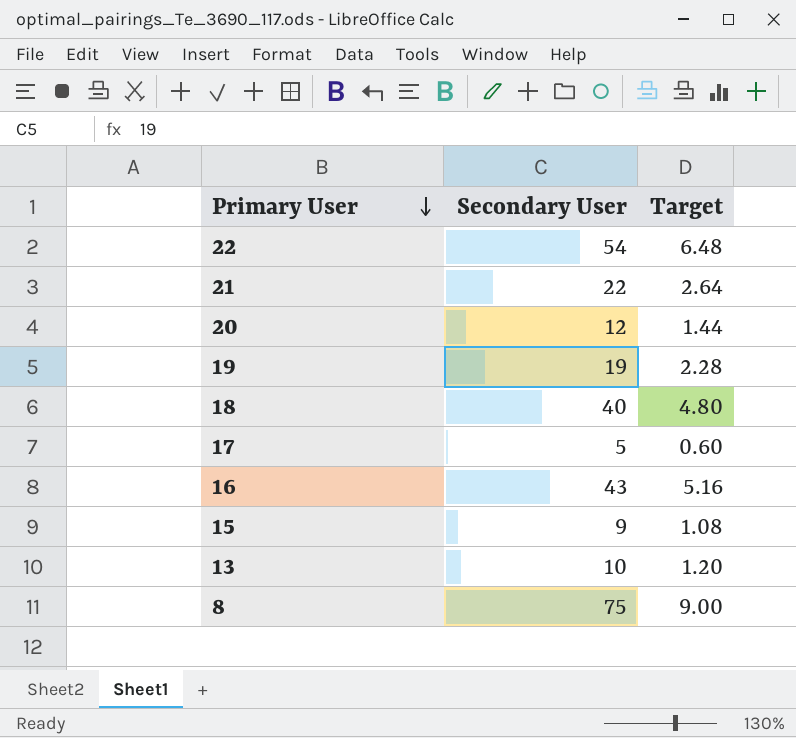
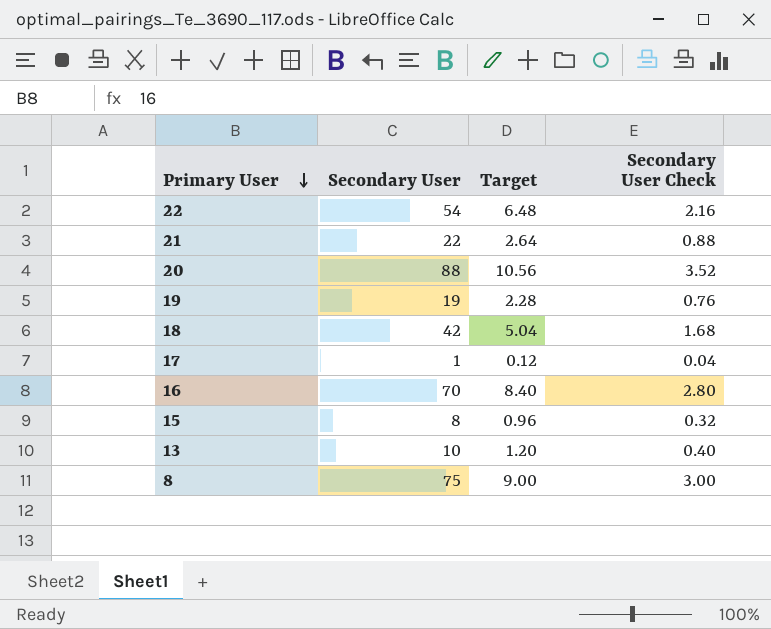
column Secondary User Check | formula: none -> [Secondary User] * 0.04
20 | Secondary User: 12 -> 88
20 | Target: 1.44 -> 10.56
18 | Secondary User: 40 -> 42
18 | Target: 4.80 -> 5.04
17 | Secondary User: 5 -> 1
17 | Target: 0.60 -> 0.12
16 | Secondary User: 43 -> 70
16 | Target: 5.16 -> 8.40
15 | Secondary User: 9 -> 8
15 | Target: 1.08 -> 0.96

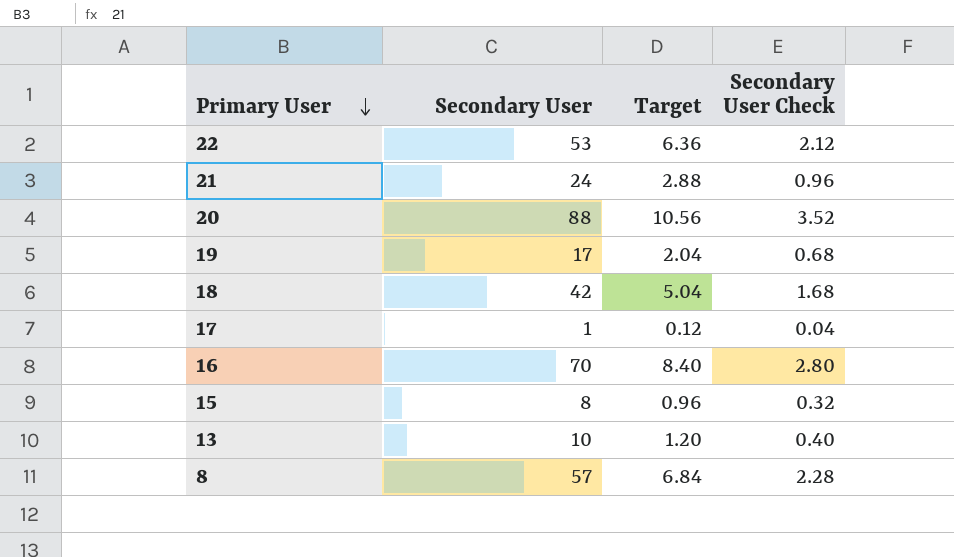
22 | Secondary User: 54 -> 53
22 | Target: 6.48 -> 6.36
22 | Secondary User Check: 2.16 -> 2.12
21 | Secondary User: 22 -> 24
21 | Target: 2.64 -> 2.88
21 | Secondary User Check: 0.88 -> 0.96
19 | Secondary User: 19 -> 17
19 | Target: 2.28 -> 2.04
19 | Secondary User Check: 0.76 -> 0.68
8 | Secondary User: 75 -> 57
8 | Target: 9.00 -> 6.84
8 | Secondary User Check: 3.00 -> 2.28

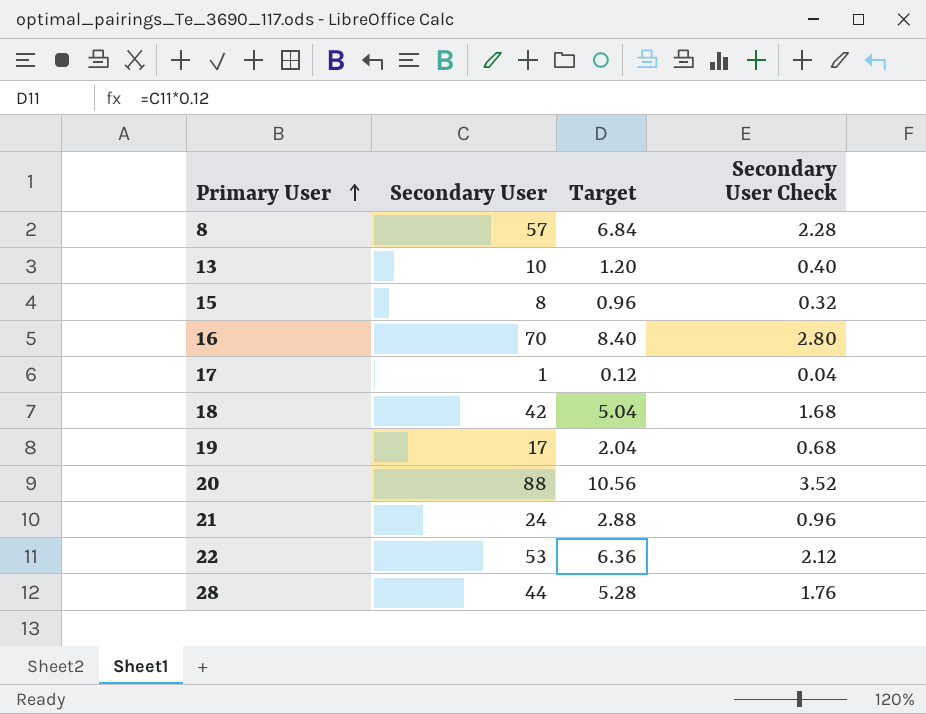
row order: Primary User descending -> Primary User ascending
row 28: none -> 44 | 5.28 | 1.76

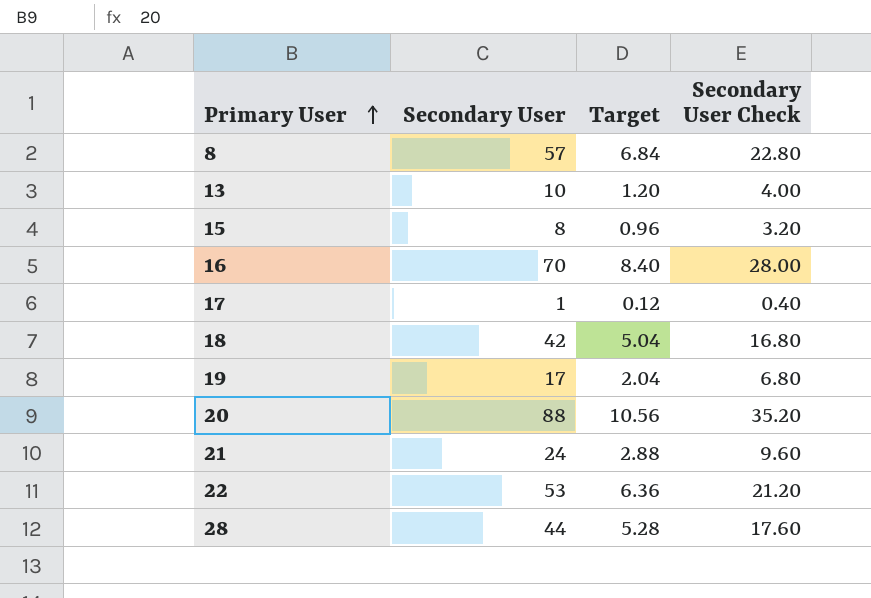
column Secondary User Check | formula: [Secondary User] * 0.04 -> [Secondary User] * 0.4

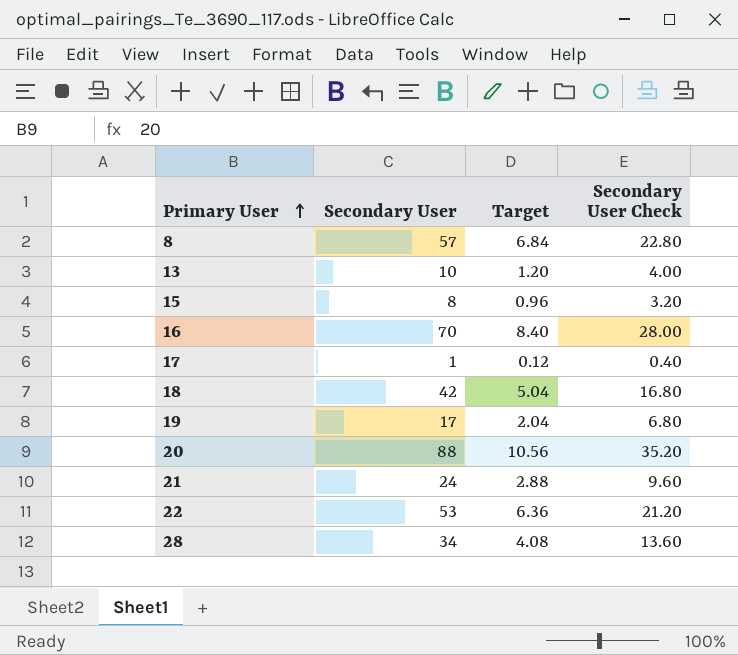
28 | Secondary User: 44 -> 34
28 | Target: 5.28 -> 4.08
28 | Secondary User Check: 17.60 -> 13.60

